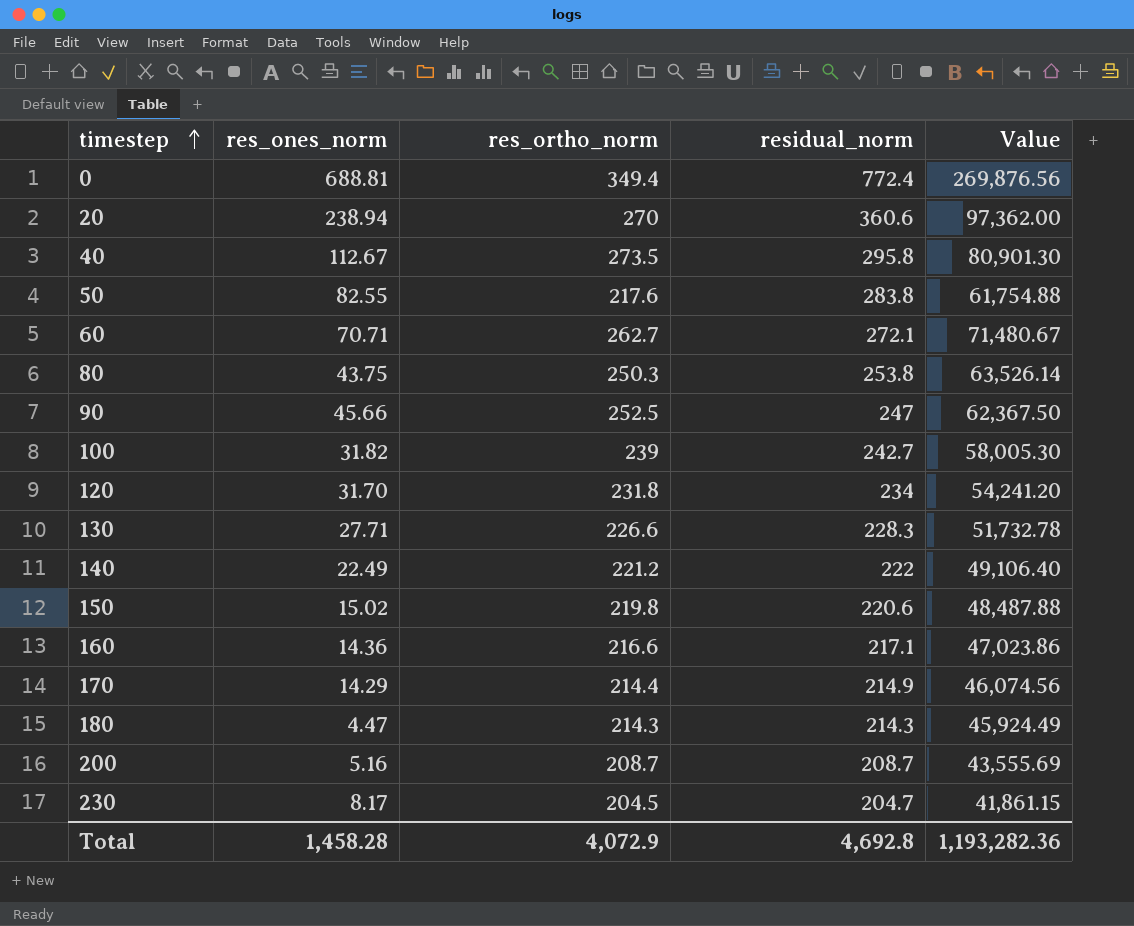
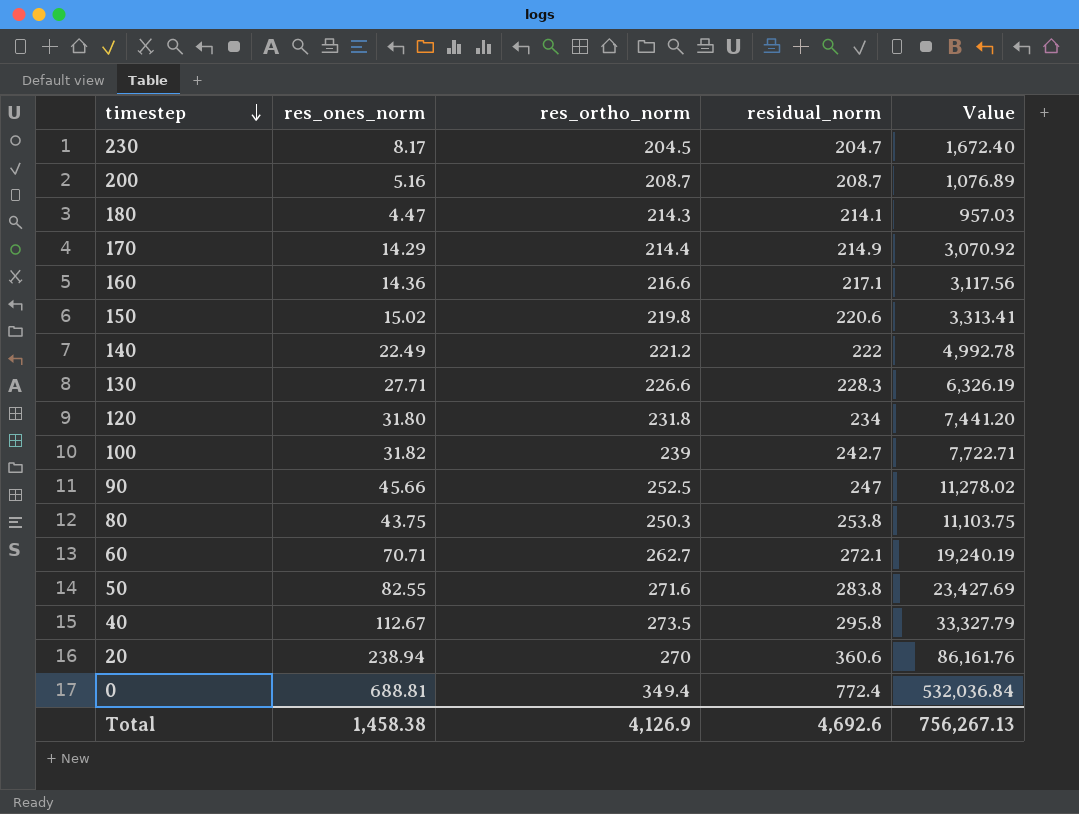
row order: timestep ascending -> timestep descending
column Value | formula: [res_ortho_norm] * [residual_norm] -> [res_ones_norm] * [residual_norm]
180 | residual_norm: 214.3 -> 214.1
120 | res_ones_norm: 31.70 -> 31.80
50 | res_ortho_norm: 217.6 -> 271.6
Total | res_ones_norm: 1,458.28 -> 1,458.38
Total | res_ortho_norm: 4,072.9 -> 4,126.9
Total | residual_norm: 4,692.8 -> 4,692.6
Total | Value: 1,193,282.36 -> 756,267.13

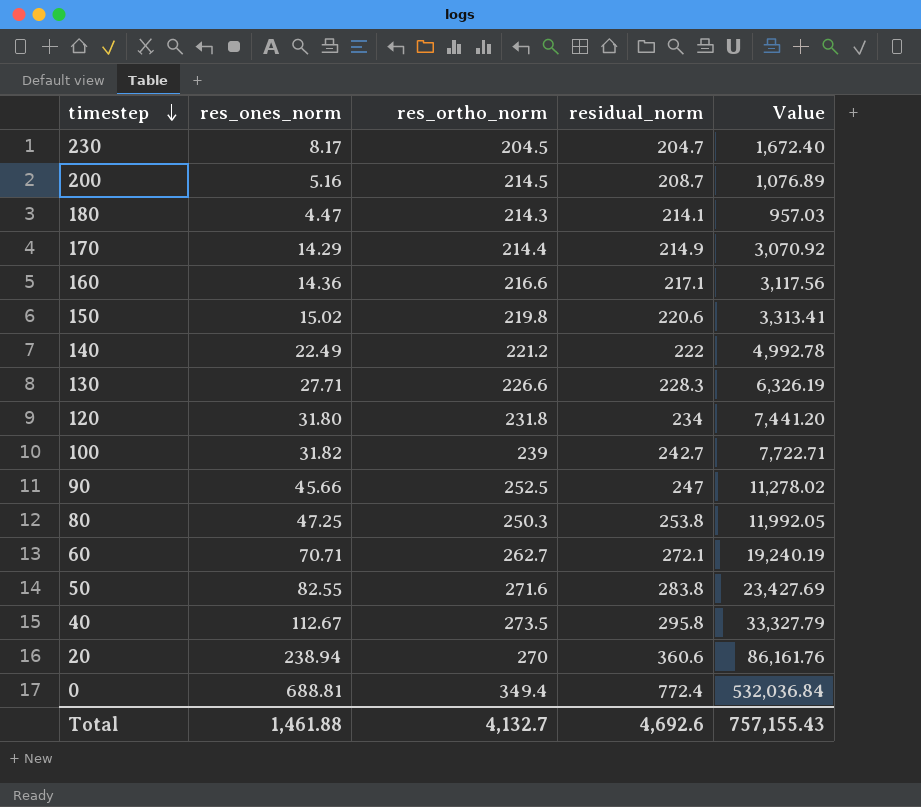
200 | res_ortho_norm: 208.7 -> 214.5
80 | res_ones_norm: 43.75 -> 47.25
80 | Value: 11,103.75 -> 11,992.05
Total | res_ones_norm: 1,458.38 -> 1,461.88
Total | res_ortho_norm: 4,126.9 -> 4,132.7
Total | Value: 756,267.13 -> 757,155.43

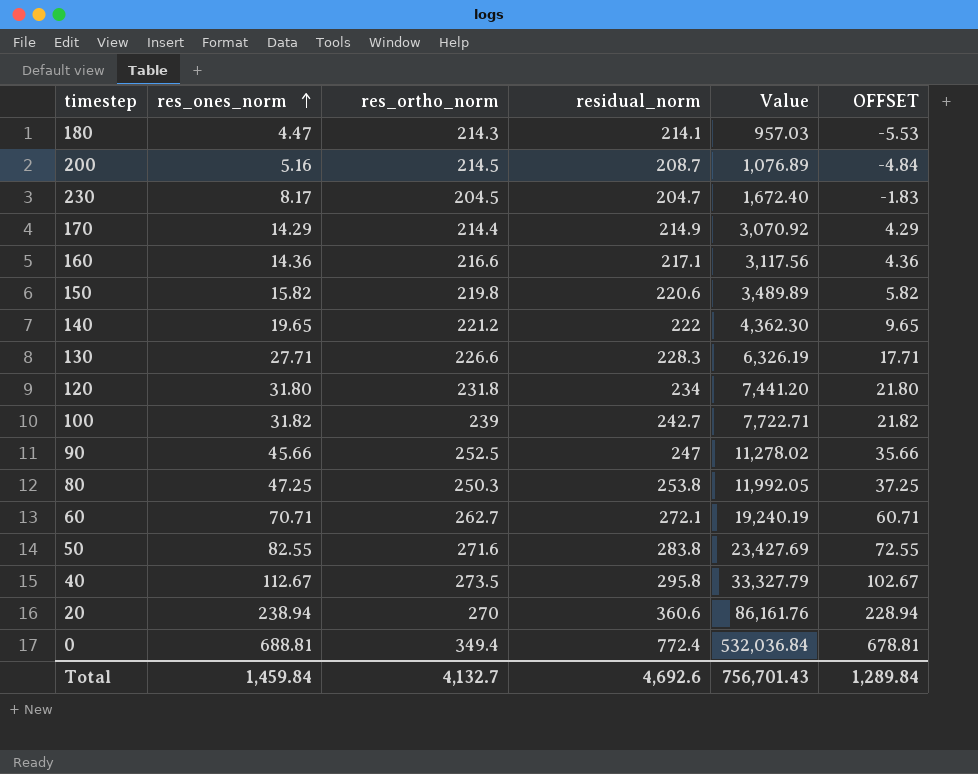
row order: timestep descending -> res_ones_norm ascending
column OFFSET | formula: none -> [res_ones_norm] - 10
150 | res_ones_norm: 15.02 -> 15.82
150 | Value: 3,313.41 -> 3,489.89
140 | res_ones_norm: 22.49 -> 19.65
140 | Value: 4,992.78 -> 4,362.30
Total | res_ones_norm: 1,461.88 -> 1,459.84
Total | Value: 757,155.43 -> 756,701.43

